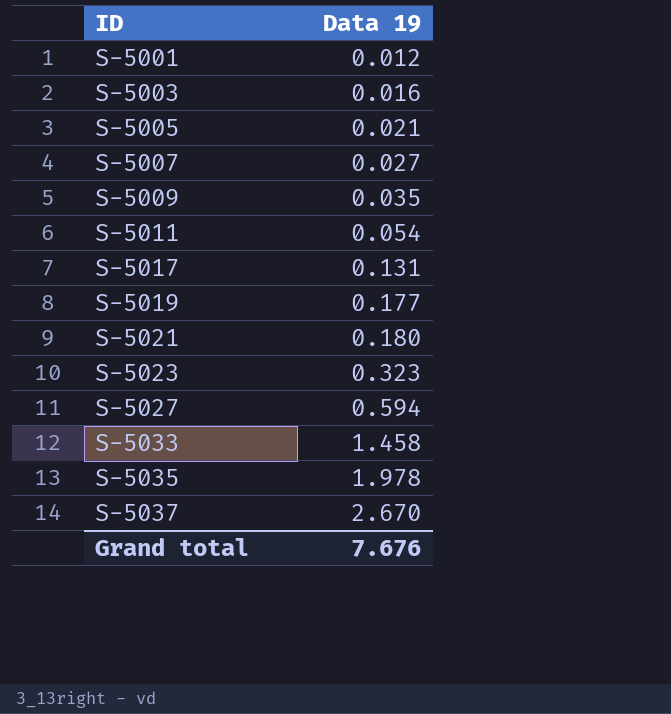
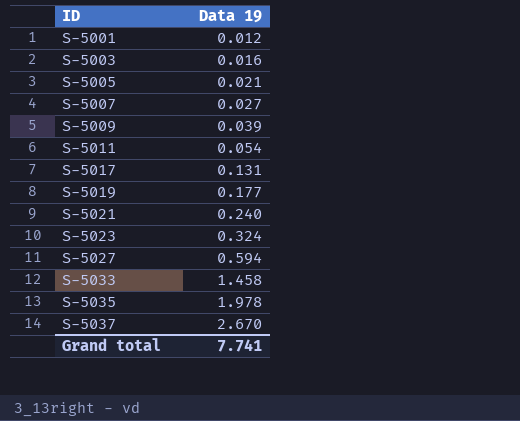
S-5009 | Data 19: 0.035 -> 0.039
S-5021 | Data 19: 0.180 -> 0.240
S-5023 | Data 19: 0.323 -> 0.324
Grand total | Data 19: 7.676 -> 7.741

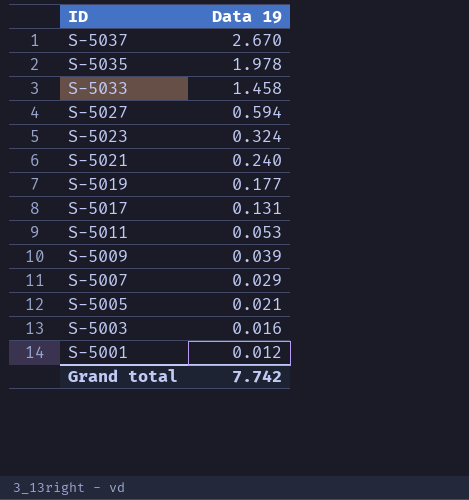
row order: ID ascending -> ID descending
S-5011 | Data 19: 0.054 -> 0.053
S-5007 | Data 19: 0.027 -> 0.029
Grand total | Data 19: 7.741 -> 7.742

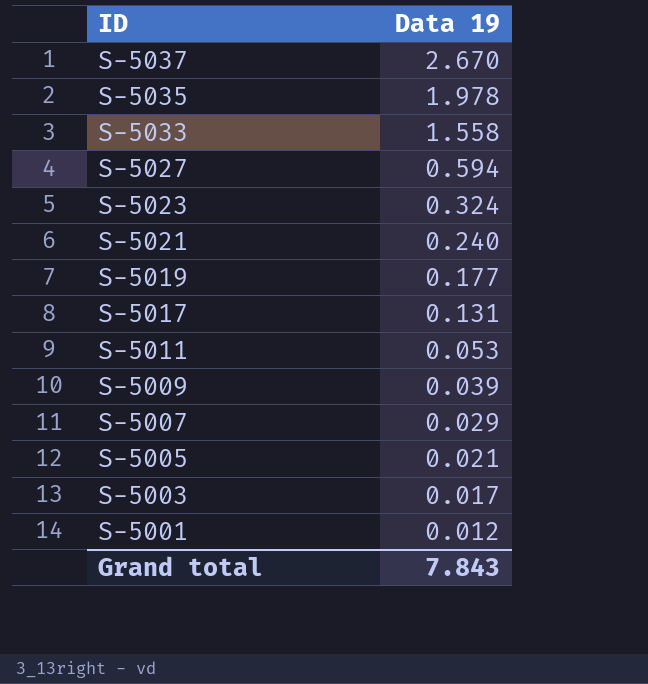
S-5033 | Data 19: 1.458 -> 1.558
S-5003 | Data 19: 0.016 -> 0.017
Grand total | Data 19: 7.742 -> 7.843

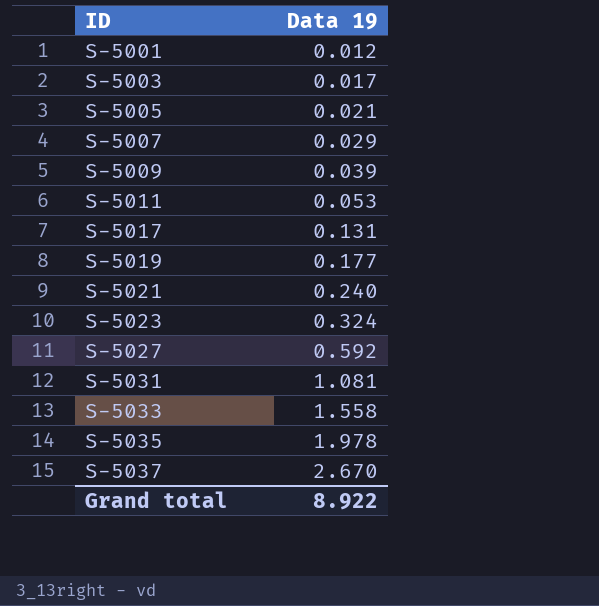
row order: ID descending -> ID ascending
S-5027 | Data 19: 0.594 -> 0.592
row S-5031: none -> 1.081
Grand total | Data 19: 7.843 -> 8.922

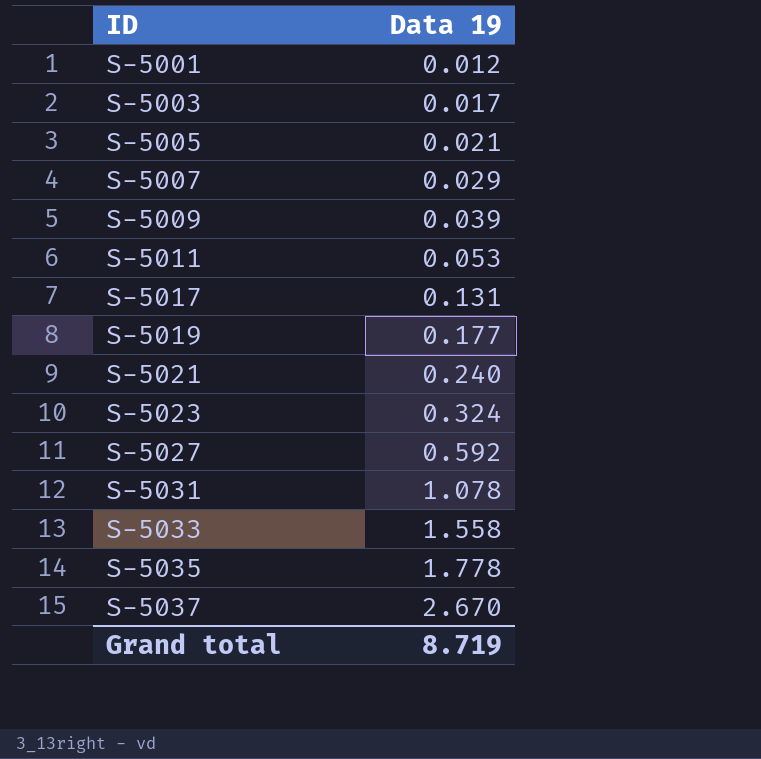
S-5031 | Data 19: 1.081 -> 1.078
S-5035 | Data 19: 1.978 -> 1.778
Grand total | Data 19: 8.922 -> 8.719

